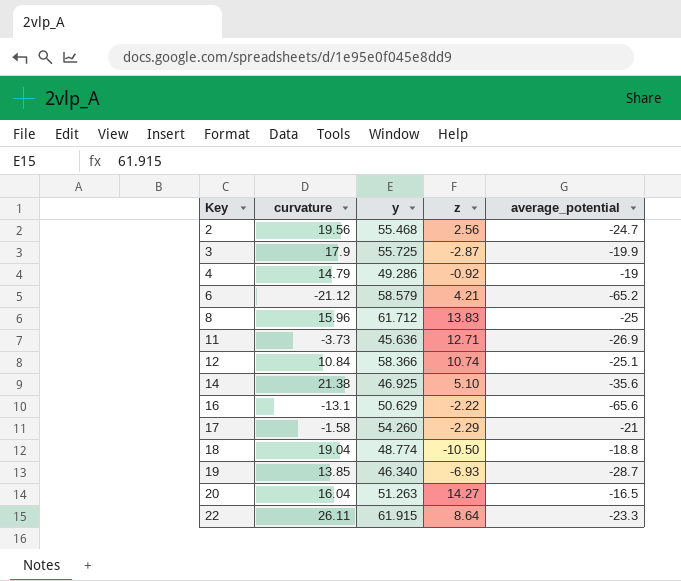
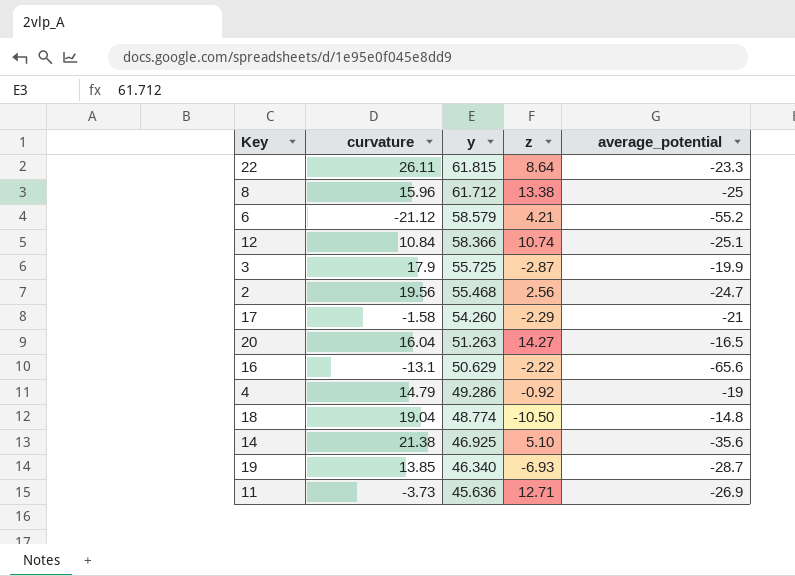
row order: Key ascending -> y descending
22 | y: 61.915 -> 61.815
8 | z: 13.83 -> 13.38
6 | average_potential: -65.2 -> -55.2
18 | average_potential: -18.8 -> -14.8

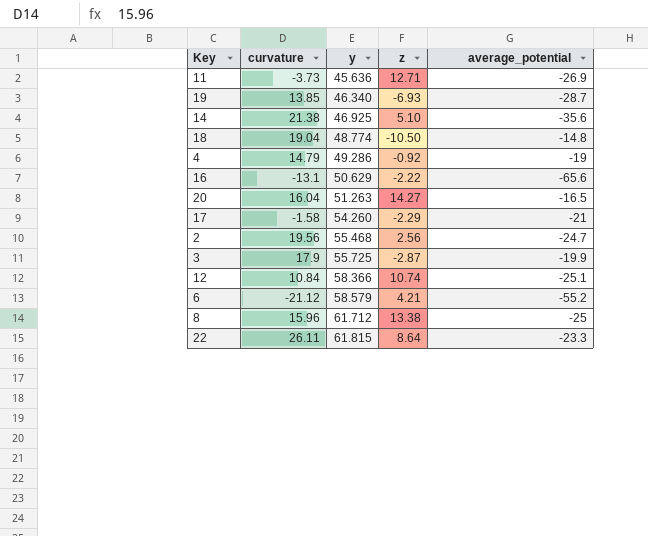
row order: y descending -> y ascending

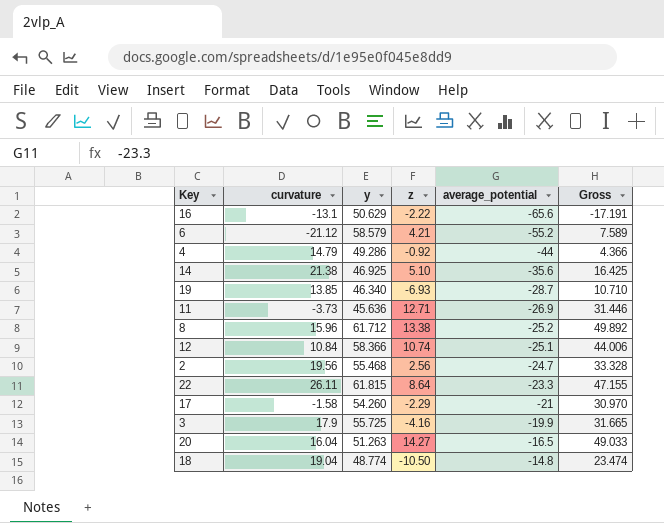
row order: y ascending -> average_potential ascending
column Gross | formula: none -> [y] + [z] + [average_potential]
4 | average_potential: -19 -> -44
8 | average_potential: -25 -> -25.2
3 | z: -2.87 -> -4.16

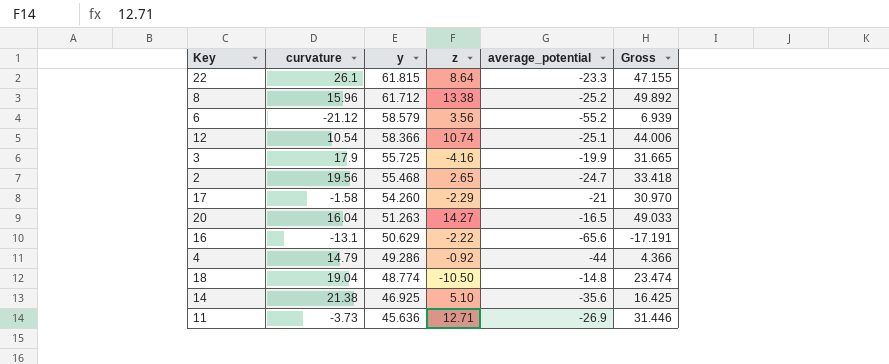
row order: average_potential ascending -> y descending
row 19: 13.85 | 46.340 | -6.93 | -28.7 | 10.710 -> none
22 | curvature: 26.11 -> 26.1
6 | z: 4.21 -> 3.56
6 | Gross: 7.589 -> 6.939
12 | curvature: 10.84 -> 10.54
2 | z: 2.56 -> 2.65
2 | Gross: 33.328 -> 33.418

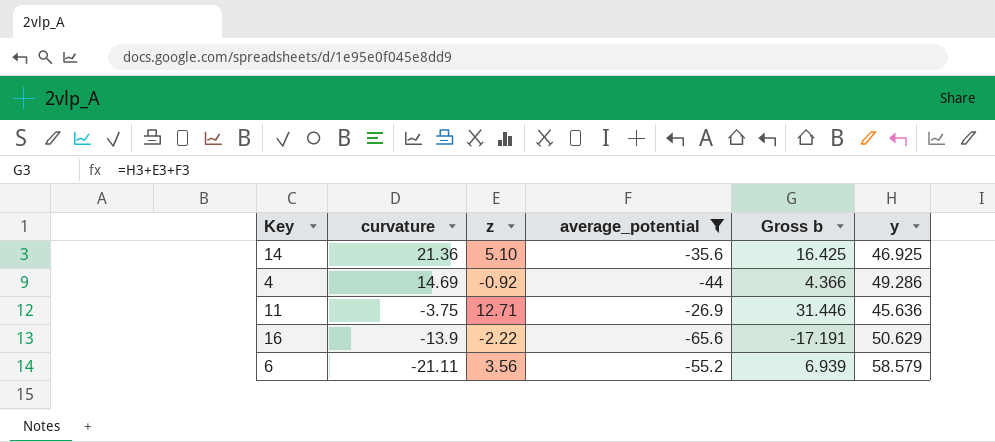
filter: none -> average_potential <= -26.9
row order: y descending -> curvature descending
column name: Gross -> Gross b
column y | position: 3 -> 6
14 | curvature: 21.38 -> 21.36
4 | curvature: 14.79 -> 14.69
11 | curvature: -3.73 -> -3.75
16 | curvature: -13.1 -> -13.9
6 | curvature: -21.12 -> -21.11

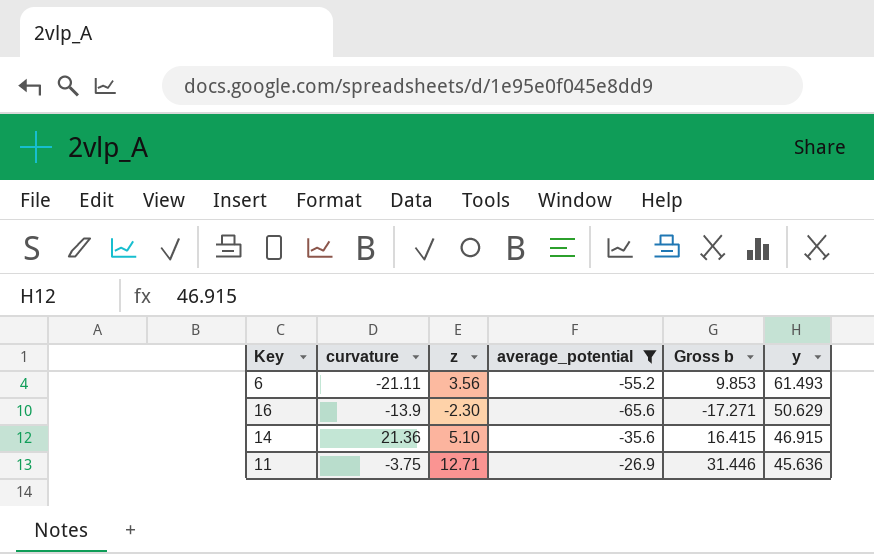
row order: curvature descending -> y descending
row 4: 14.69 | -0.92 | -44 | 4.366 | 49.286 -> none
6 | Gross b: 6.939 -> 9.853
6 | y: 58.579 -> 61.493
16 | z: -2.22 -> -2.30
16 | Gross b: -17.191 -> -17.271
14 | Gross b: 16.425 -> 16.415
14 | y: 46.925 -> 46.915

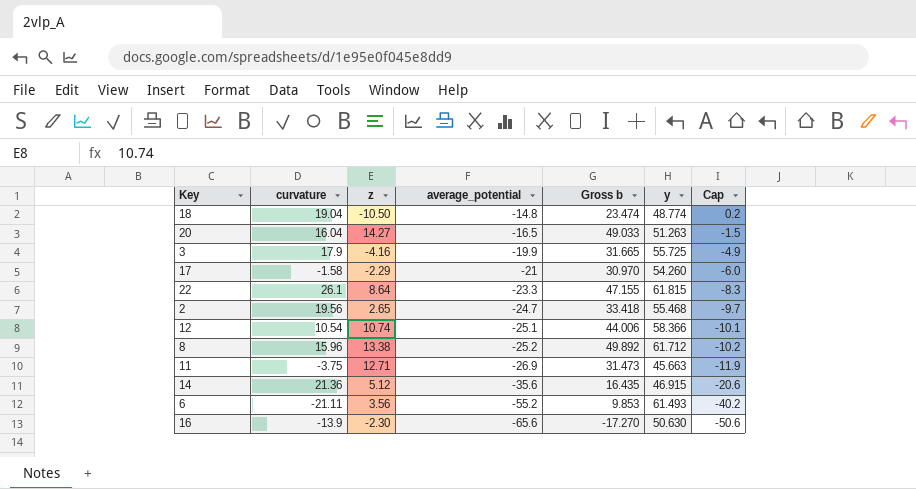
filter: average_potential <= -26.9 -> none
row order: y descending -> average_potential descending
column Cap | formula: none -> [average_potential] + 15
11 | Gross b: 31.446 -> 31.473
11 | y: 45.636 -> 45.663
14 | z: 5.10 -> 5.12
14 | Gross b: 16.415 -> 16.435
16 | Gross b: -17.271 -> -17.270
16 | y: 50.629 -> 50.630

